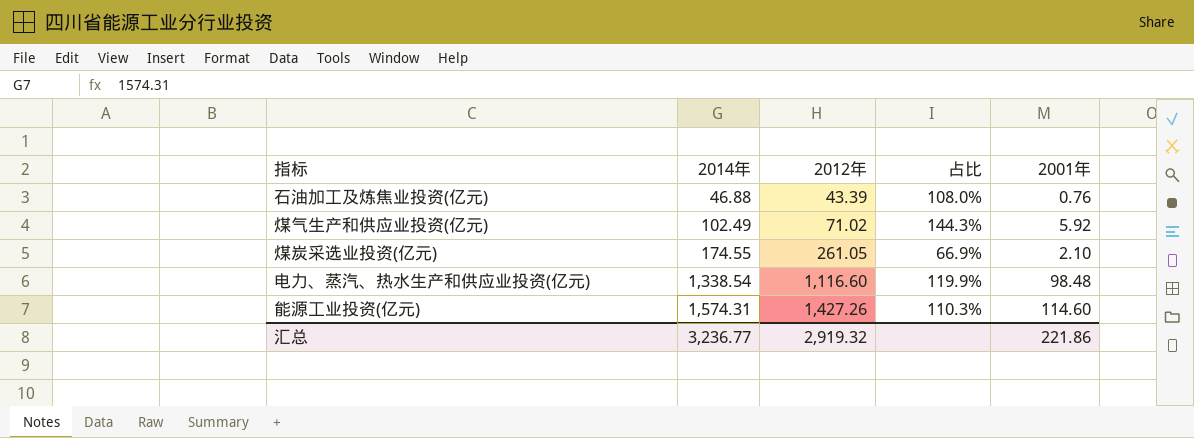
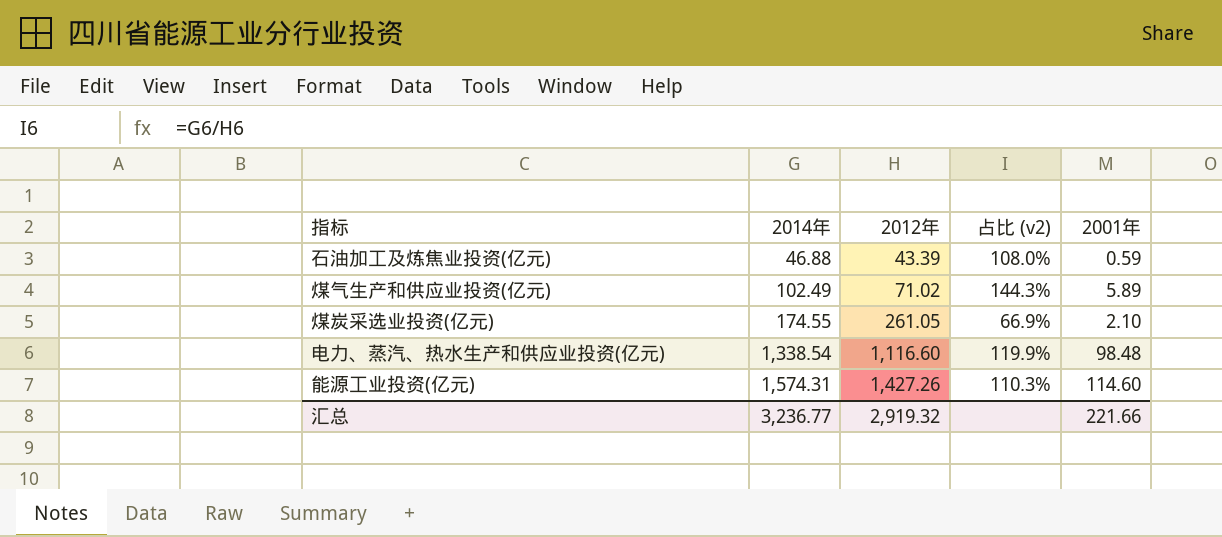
column name: 占比 -> 占比 (v2)
石油加工及炼焦业投资(亿元) | 2001年: 0.76 -> 0.59
煤气生产和供应业投资(亿元) | 2001年: 5.92 -> 5.89
汇总 | 2001年: 221.86 -> 221.66

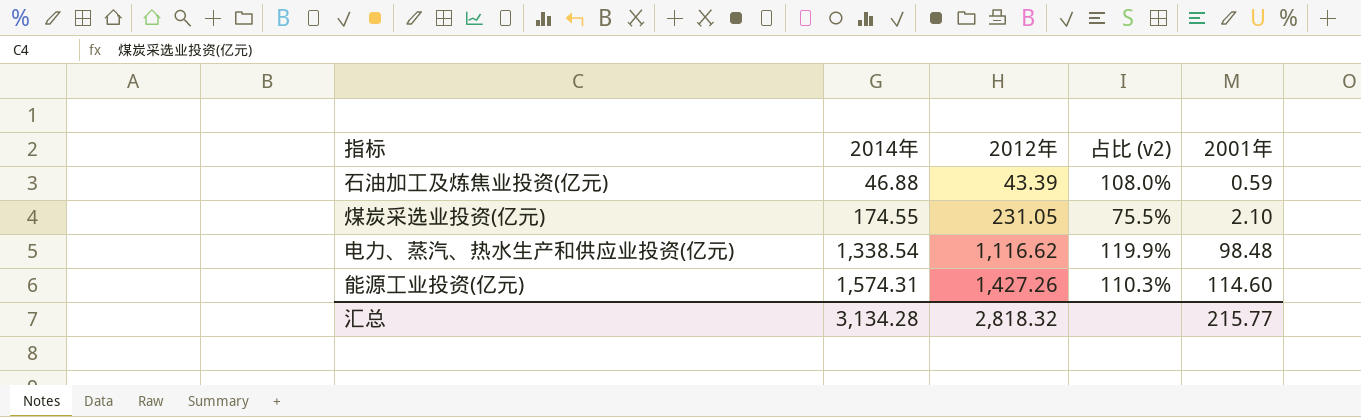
row 煤气生产和供应业投资(亿元): 102.49 | 71.02 | 144.3% | 5.89 -> none
煤炭采选业投资(亿元) | 2012年: 261.05 -> 231.05
煤炭采选业投资(亿元) | 占比 (v2): 66.9% -> 75.5%
电力、蒸汽、热水生产和供应业投资(亿元) | 2012年: 1,116.60 -> 1,116.62
汇总 | 2014年: 3,236.77 -> 3,134.28
汇总 | 2012年: 2,919.32 -> 2,818.32
汇总 | 2001年: 221.66 -> 215.77

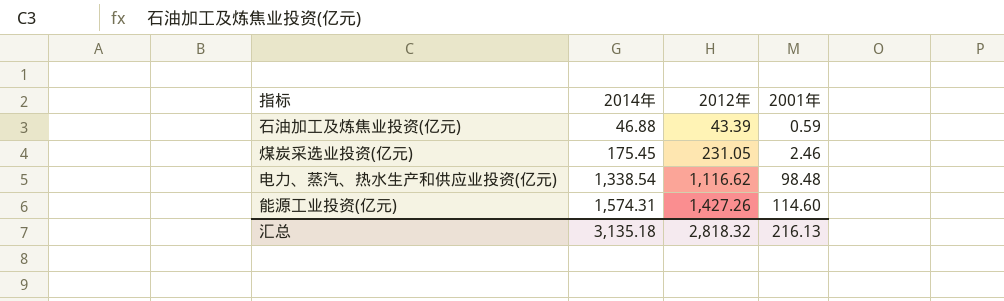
column 占比 (v2) | formula: [2014年] / [2012年] -> none
煤炭采选业投资(亿元) | 2014年: 174.55 -> 175.45
煤炭采选业投资(亿元) | 2001年: 2.10 -> 2.46
汇总 | 2014年: 3,134.28 -> 3,135.18
汇总 | 2001年: 215.77 -> 216.13

